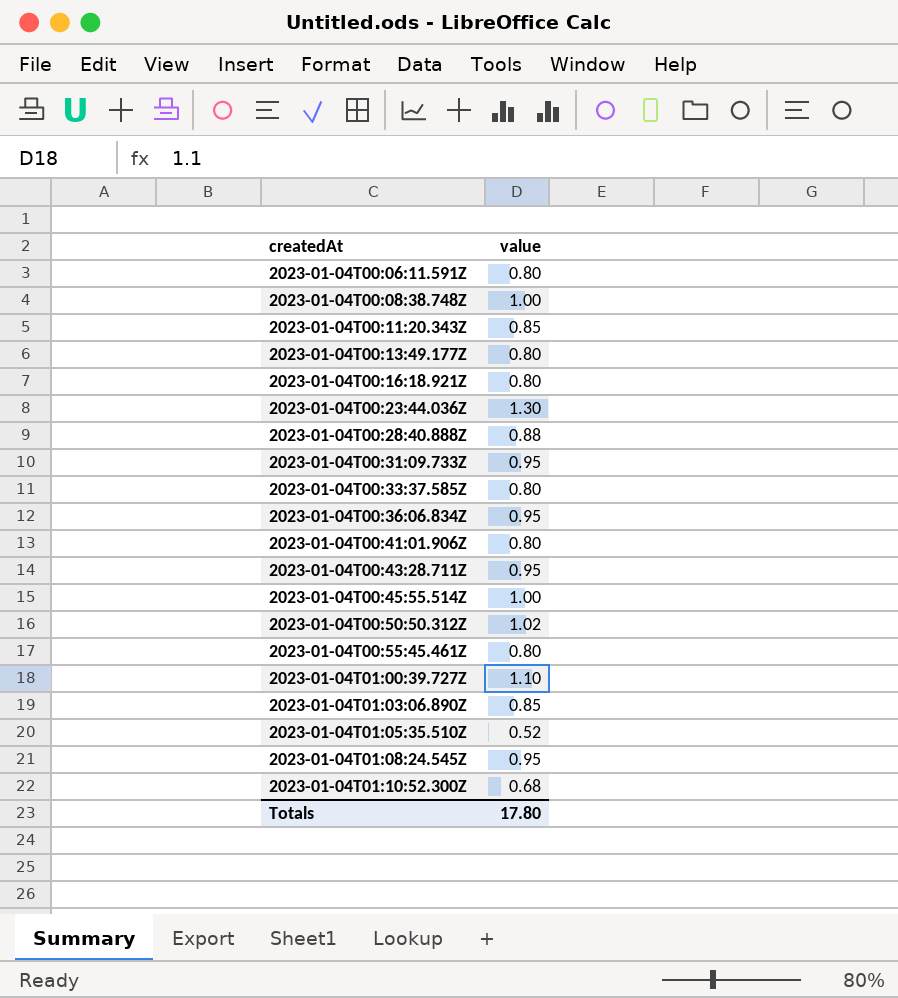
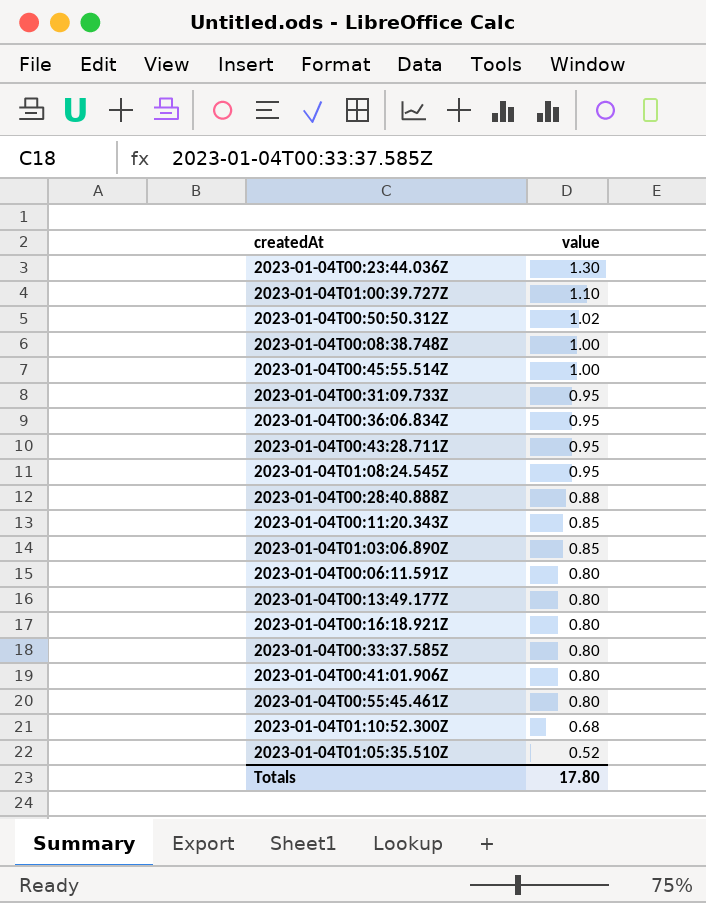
row order: createdAt ascending -> value descending

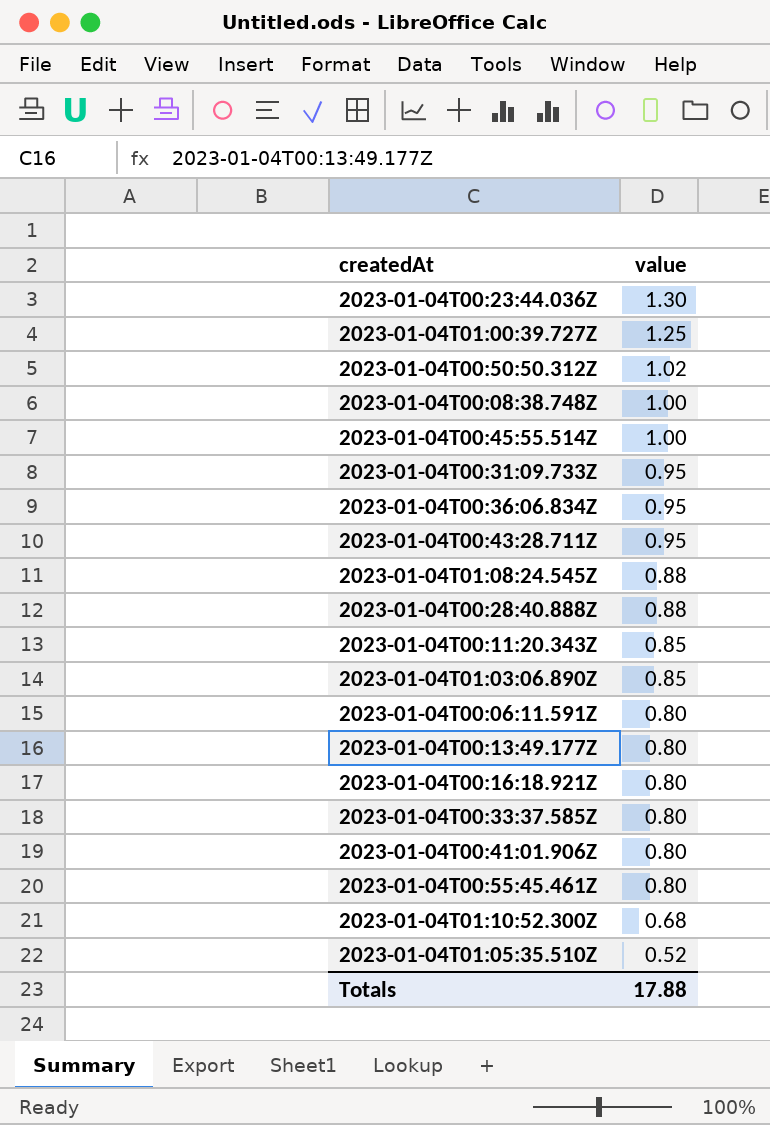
2023-01-04T01:00:39.727Z | value: 1.10 -> 1.25
2023-01-04T01:08:24.545Z | value: 0.95 -> 0.88
Totals | value: 17.80 -> 17.88

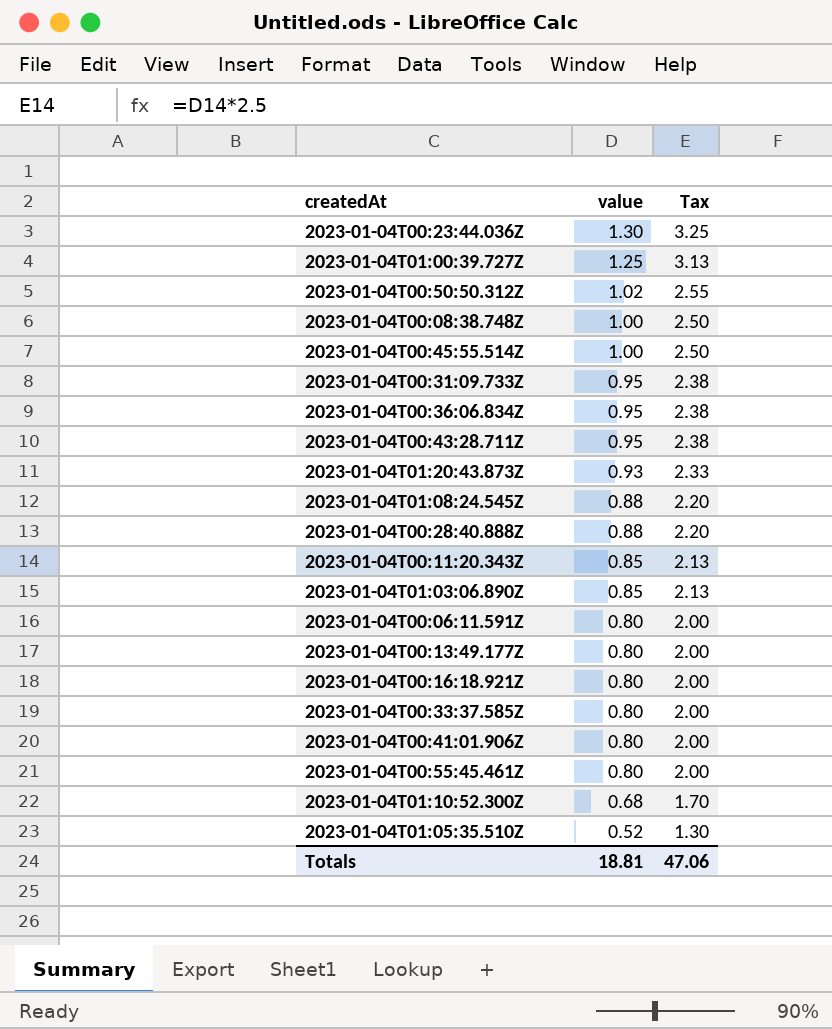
column Tax | formula: none -> [value] * 2.5
row 2023-01-04T01:20:43.873Z: none -> 0.93 | 2.33
Totals | value: 17.88 -> 18.81

